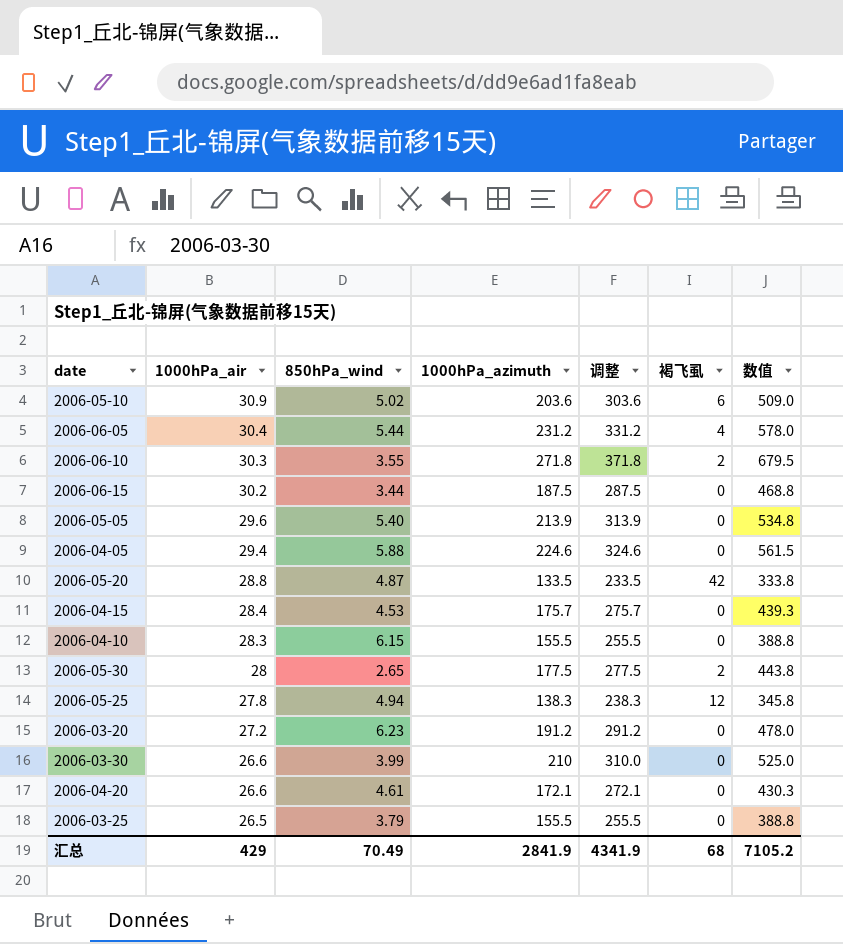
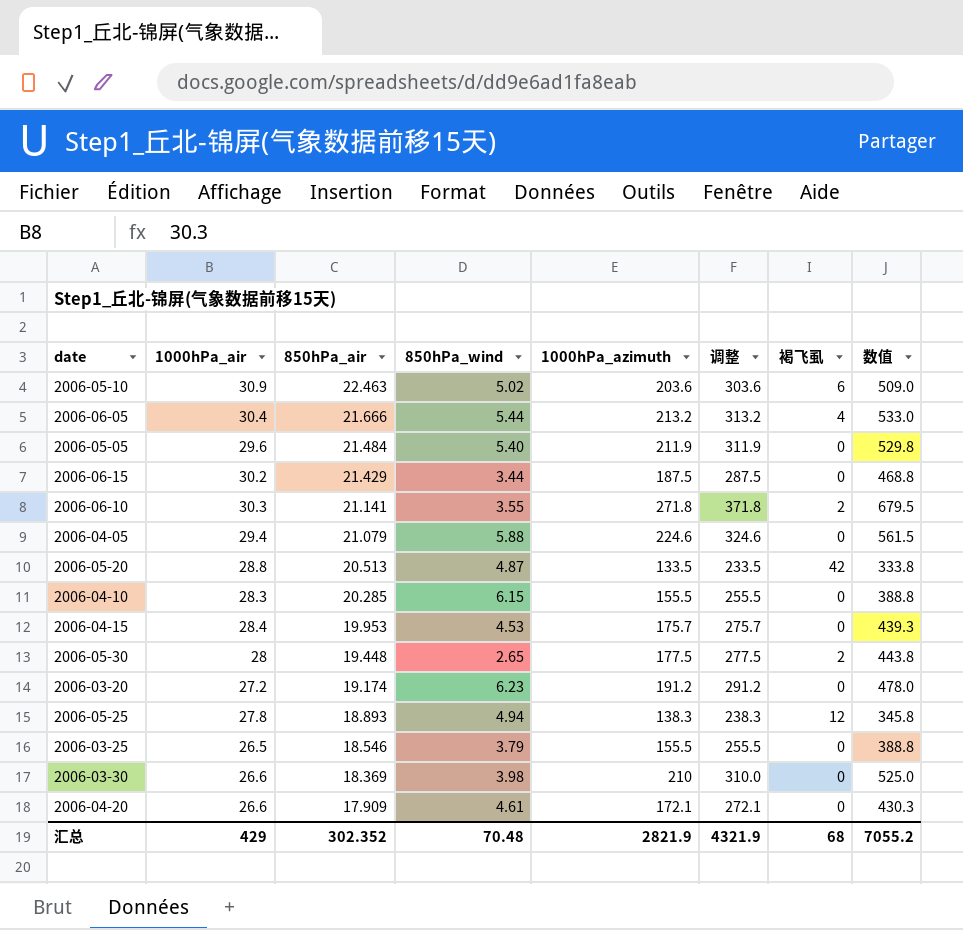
row order: 1000hPa_air descending -> 850hPa_air descending
column 850hPa_air | position: none -> 3
2006-06-05 | 1000hPa_azimuth: 231.2 -> 213.2
2006-06-05 | 调整: 331.2 -> 313.2
2006-06-05 | 数值: 578.0 -> 533.0
2006-05-05 | 1000hPa_azimuth: 213.9 -> 211.9
2006-05-05 | 调整: 313.9 -> 311.9
2006-05-05 | 数值: 534.8 -> 529.8
2006-03-30 | 850hPa_wind: 3.99 -> 3.98
汇总 | 850hPa_wind: 70.49 -> 70.48
汇总 | 1000hPa_azimuth: 2841.9 -> 2821.9
汇总 | 调整: 4341.9 -> 4321.9
汇总 | 数值: 7105.2 -> 7055.2

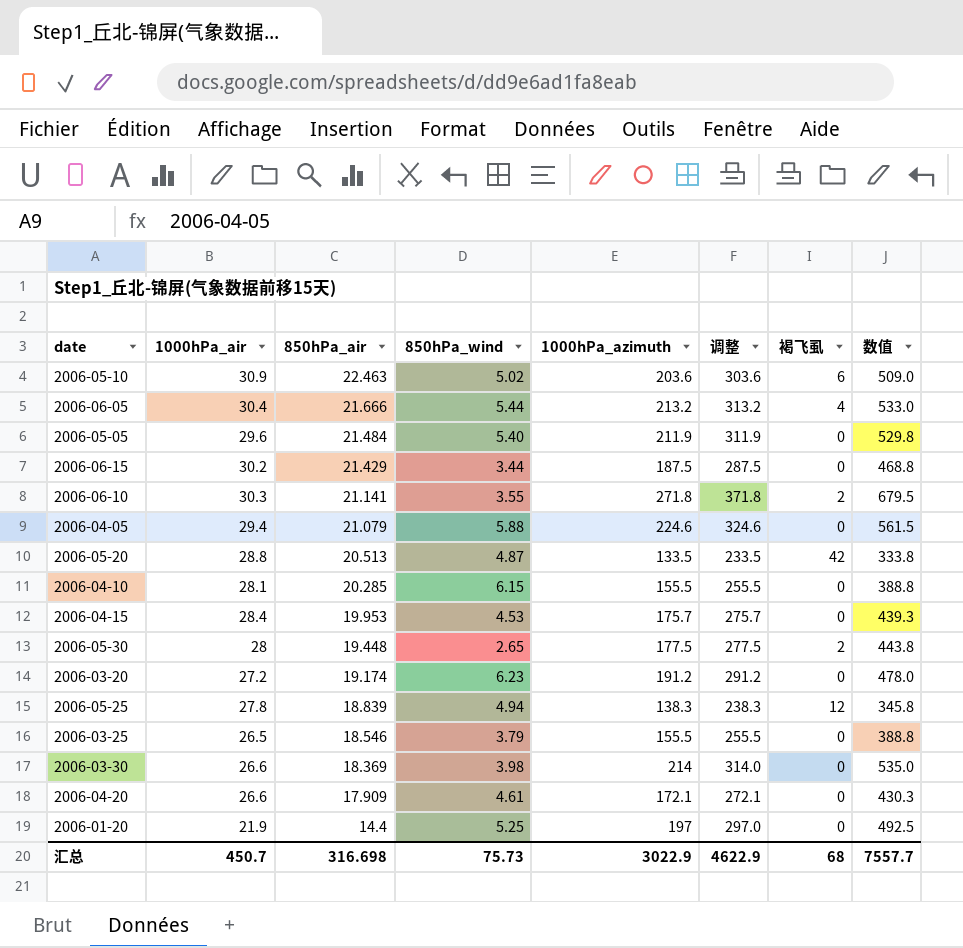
2006-04-10 | 1000hPa_air: 28.3 -> 28.1
2006-05-25 | 850hPa_air: 18.893 -> 18.839
2006-03-30 | 1000hPa_azimuth: 210 -> 214
2006-03-30 | 调整: 310.0 -> 314.0
2006-03-30 | 数值: 525.0 -> 535.0
row 2006-01-20: none -> 21.9 | 14.4 | 5.25 | 197 | 297.0 | 0 | 492.5
汇总 | 1000hPa_air: 429 -> 450.7
汇总 | 850hPa_air: 302.352 -> 316.698
汇总 | 850hPa_wind: 70.48 -> 75.73
汇总 | 1000hPa_azimuth: 2821.9 -> 3022.9
汇总 | 调整: 4321.9 -> 4622.9
汇总 | 数值: 7055.2 -> 7557.7

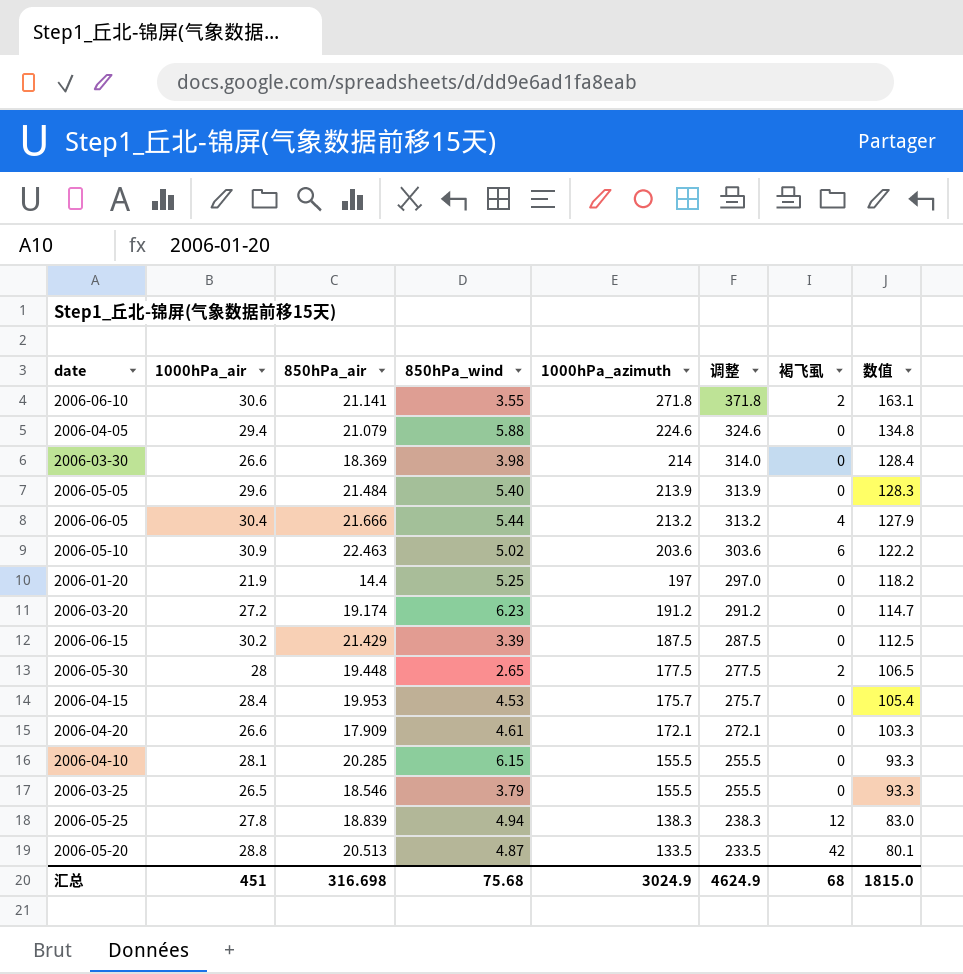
row order: 850hPa_air descending -> 1000hPa_azimuth descending
column 数值 | formula: [1000hPa_azimuth] * 2.5 -> [1000hPa_azimuth] * 0.6
2006-06-10 | 1000hPa_air: 30.3 -> 30.6
2006-05-05 | 1000hPa_azimuth: 211.9 -> 213.9
2006-05-05 | 调整: 311.9 -> 313.9
2006-06-15 | 850hPa_wind: 3.44 -> 3.39
汇总 | 1000hPa_air: 450.7 -> 451
汇总 | 850hPa_wind: 75.73 -> 75.68
汇总 | 1000hPa_azimuth: 3022.9 -> 3024.9
汇总 | 调整: 4622.9 -> 4624.9
汇总 | 数值: 7557.7 -> 1815.0

